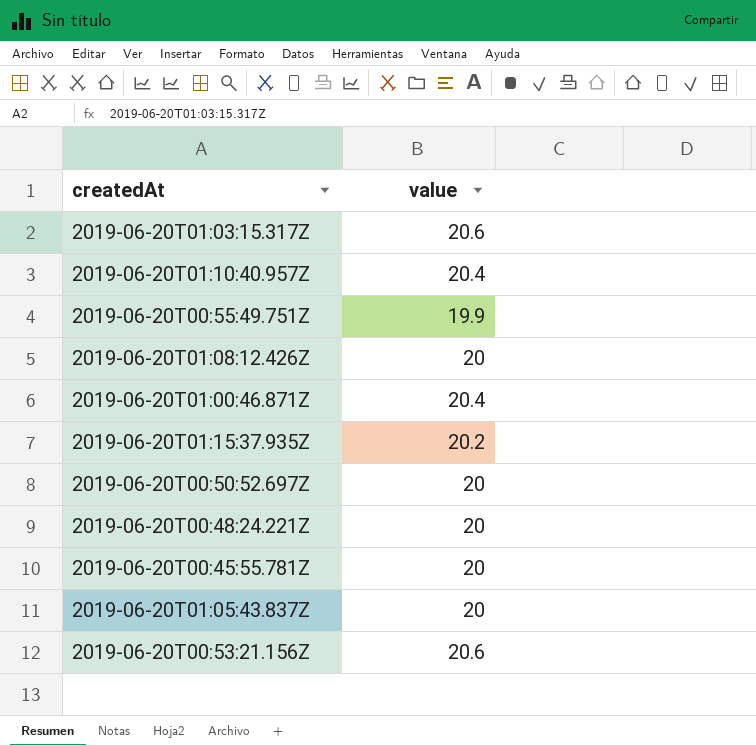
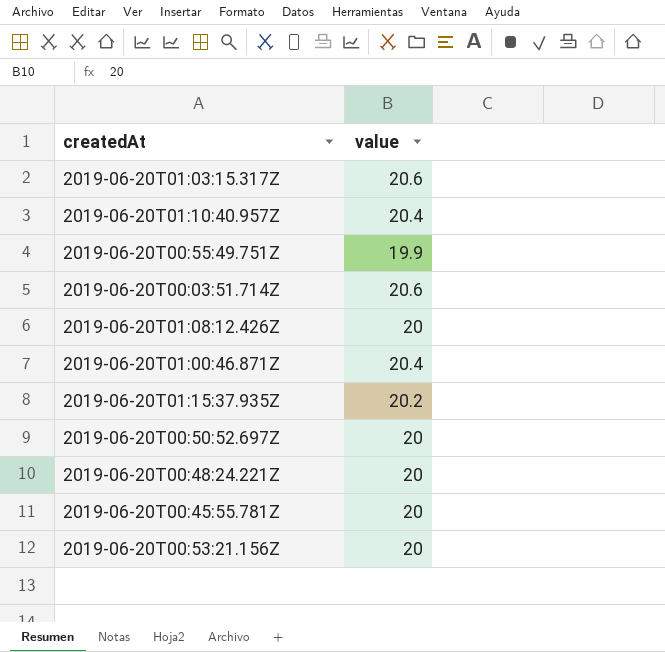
row 2019-06-20T01:05:43.837Z: 20 -> none
row 2019-06-20T00:03:51.714Z: none -> 20.6
2019-06-20T00:53:21.156Z | value: 20.6 -> 20

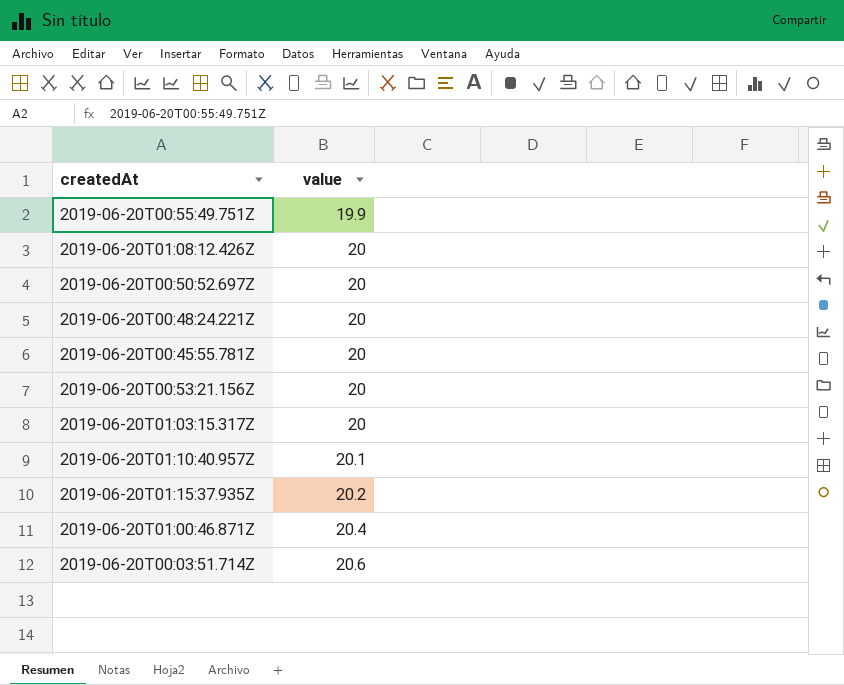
row order: none -> value ascending
2019-06-20T01:03:15.317Z | value: 20.6 -> 20
2019-06-20T01:10:40.957Z | value: 20.4 -> 20.1

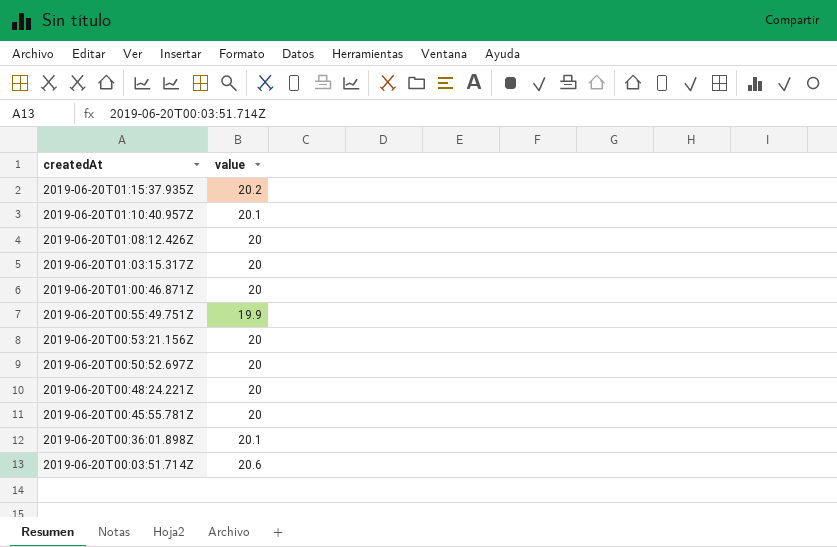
row order: value ascending -> createdAt descending
2019-06-20T01:00:46.871Z | value: 20.4 -> 20
row 2019-06-20T00:36:01.898Z: none -> 20.1

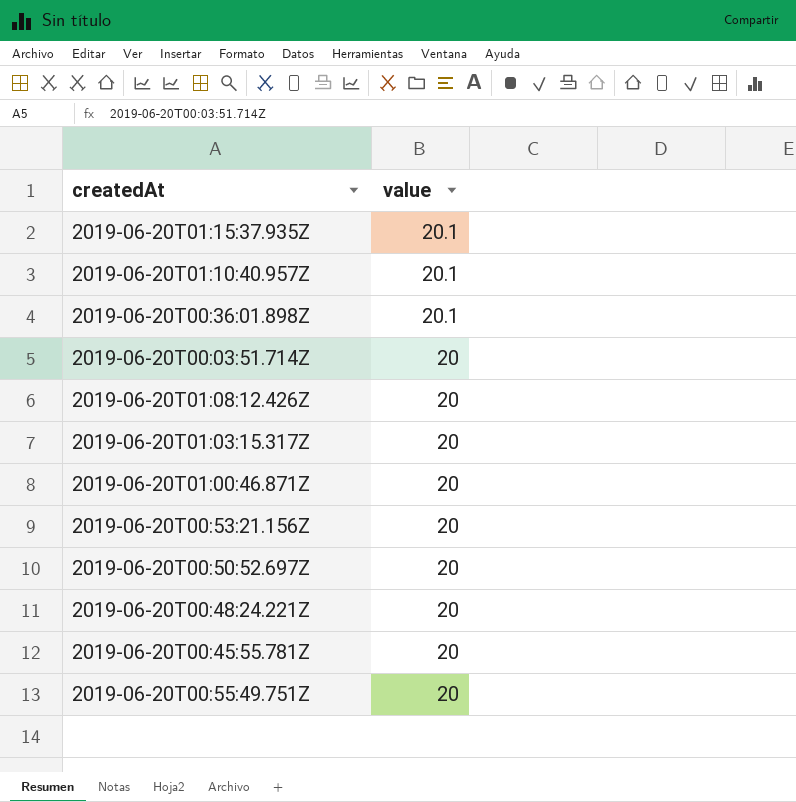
row order: createdAt descending -> value descending
2019-06-20T01:15:37.935Z | value: 20.2 -> 20.1
2019-06-20T00:03:51.714Z | value: 20.6 -> 20
2019-06-20T00:55:49.751Z | value: 19.9 -> 20

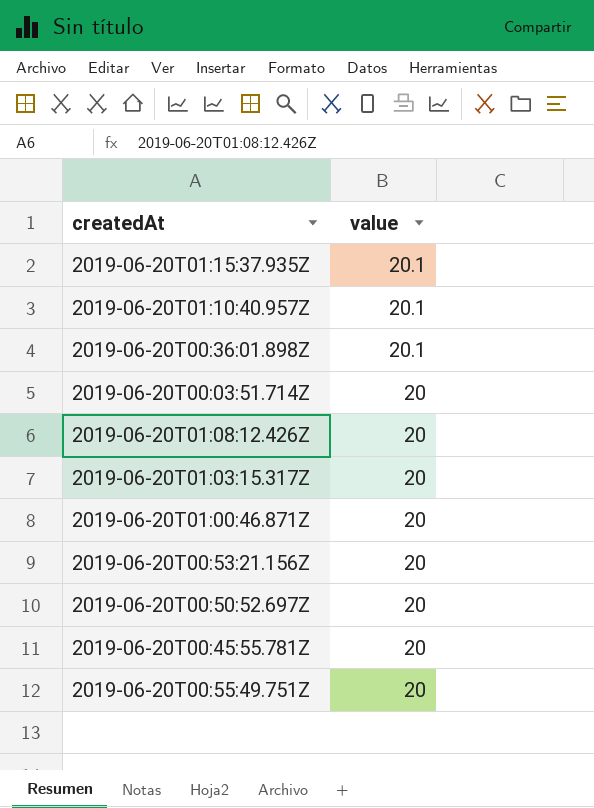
row 2019-06-20T00:48:24.221Z: 20 -> none

